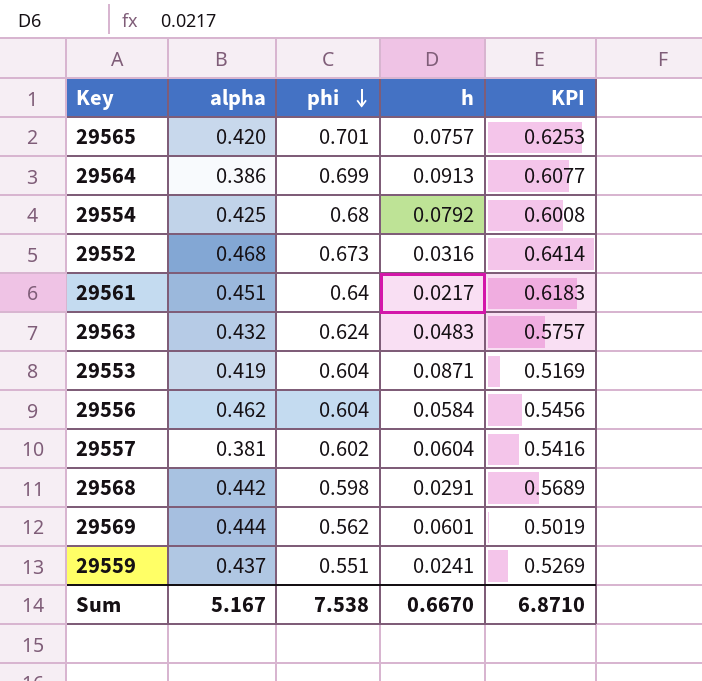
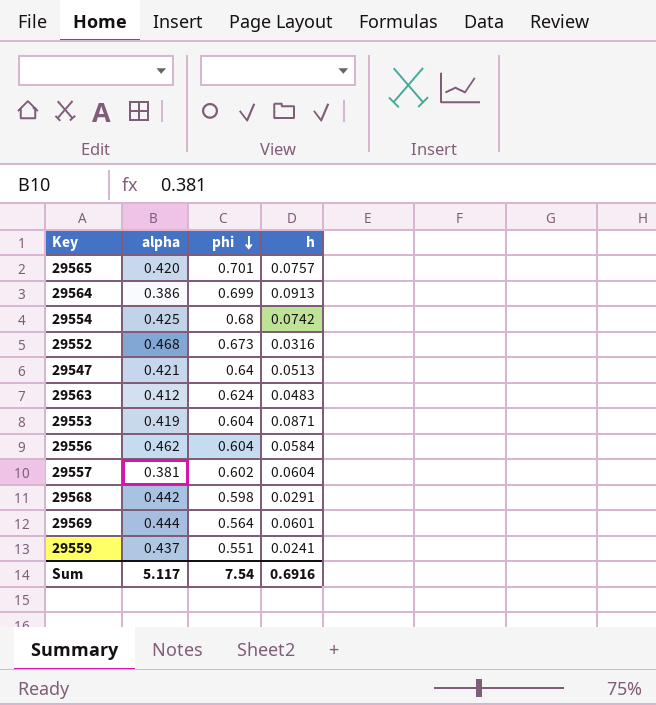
column KPI | formula: [phi] - [h] -> none
row 29561: 0.451 | 0.64 | 0.0217 | 0.6183 -> none
29554 | h: 0.0792 -> 0.0742
row 29547: none -> 0.421 | 0.64 | 0.0513
29563 | alpha: 0.432 -> 0.412
29569 | phi: 0.562 -> 0.564
Sum | alpha: 5.167 -> 5.117
Sum | phi: 7.538 -> 7.54
Sum | h: 0.6670 -> 0.6916

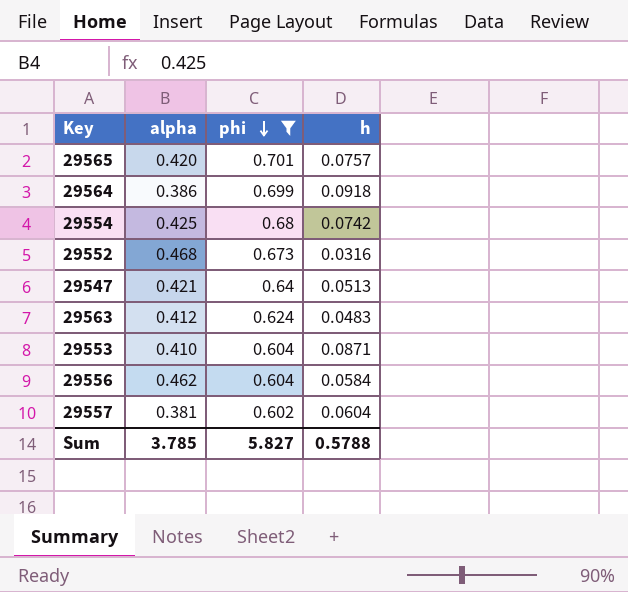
filter: none -> phi >= 0.602
29564 | h: 0.0913 -> 0.0918
29553 | alpha: 0.419 -> 0.410
Sum | alpha: 5.117 -> 3.785
Sum | phi: 7.54 -> 5.827
Sum | h: 0.6916 -> 0.5788

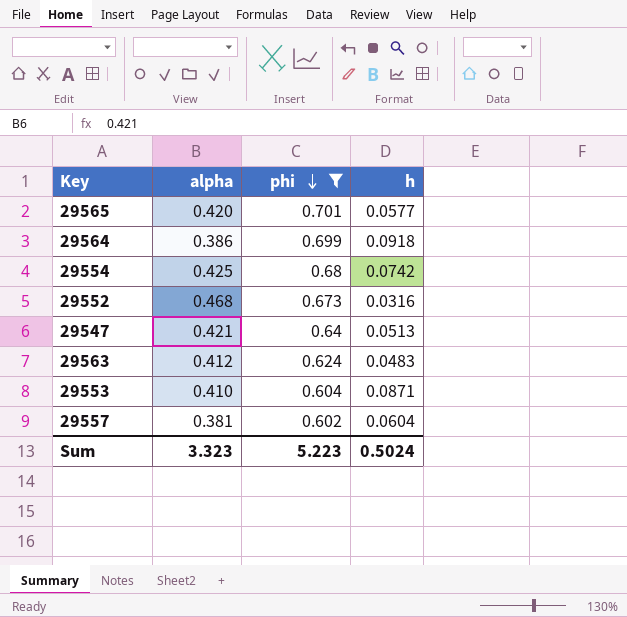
row 29556: 0.462 | 0.604 | 0.0584 -> none
29565 | h: 0.0757 -> 0.0577
Sum | alpha: 3.785 -> 3.323
Sum | phi: 5.827 -> 5.223
Sum | h: 0.5788 -> 0.5024

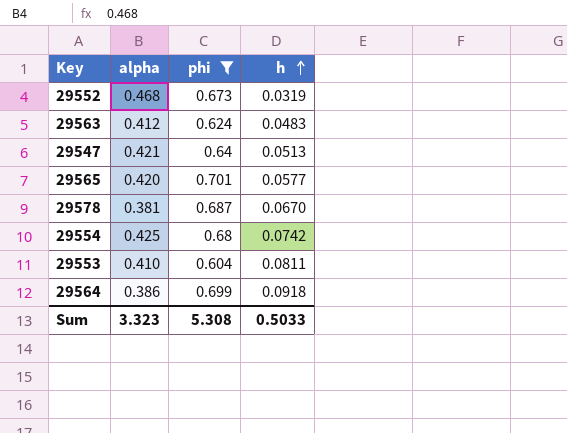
row order: phi descending -> h ascending
row 29557: 0.381 | 0.602 | 0.0604 -> none
29552 | h: 0.0316 -> 0.0319
row 29578: none -> 0.381 | 0.687 | 0.0670
29553 | h: 0.0871 -> 0.0811
Sum | phi: 5.223 -> 5.308
Sum | h: 0.5024 -> 0.5033

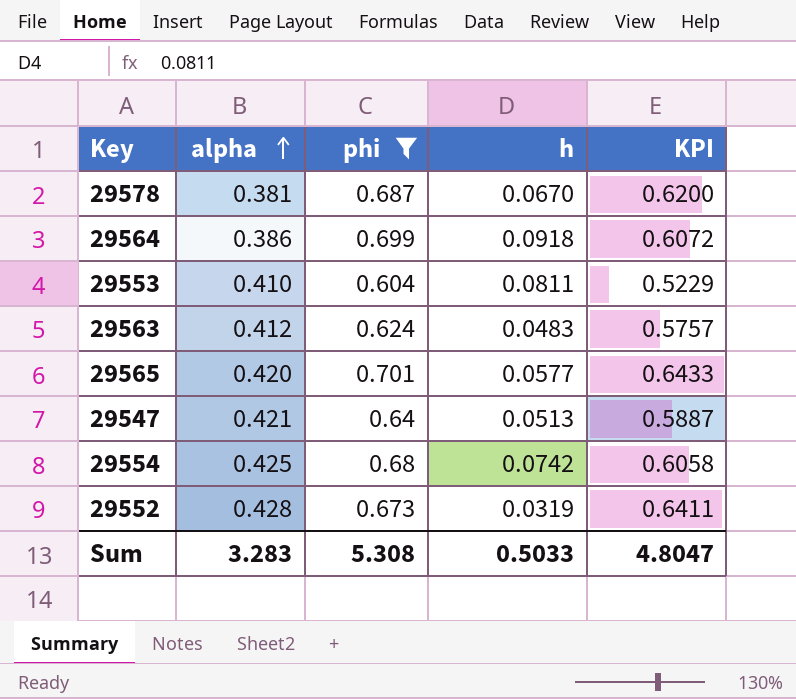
row order: h ascending -> alpha ascending
column KPI | formula: none -> [phi] - [h]
29552 | alpha: 0.468 -> 0.428
Sum | alpha: 3.323 -> 3.283

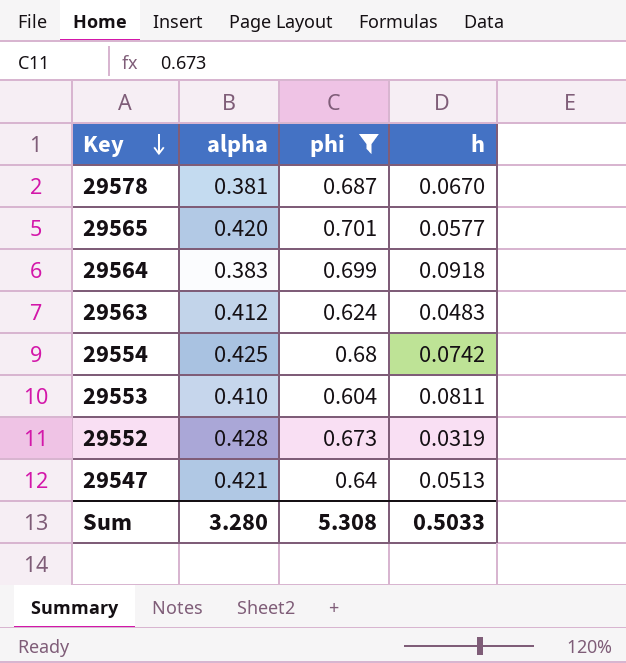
row order: alpha ascending -> Key descending
column KPI | formula: [phi] - [h] -> none
29564 | alpha: 0.386 -> 0.383
Sum | alpha: 3.283 -> 3.280

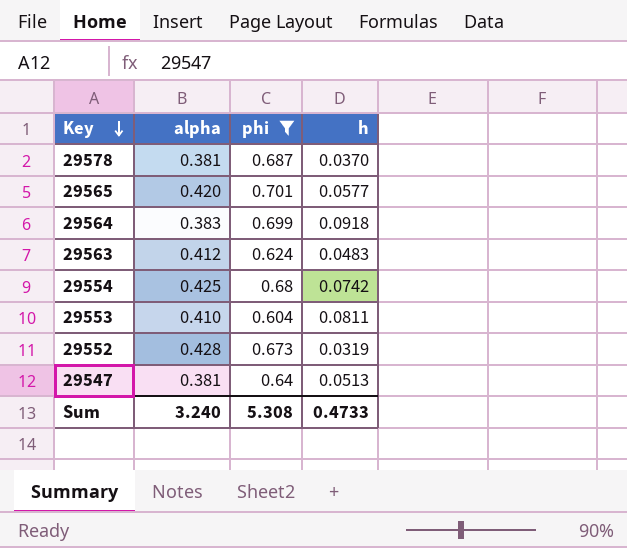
29578 | h: 0.0670 -> 0.0370
29547 | alpha: 0.421 -> 0.381
Sum | alpha: 3.280 -> 3.240
Sum | h: 0.5033 -> 0.4733

